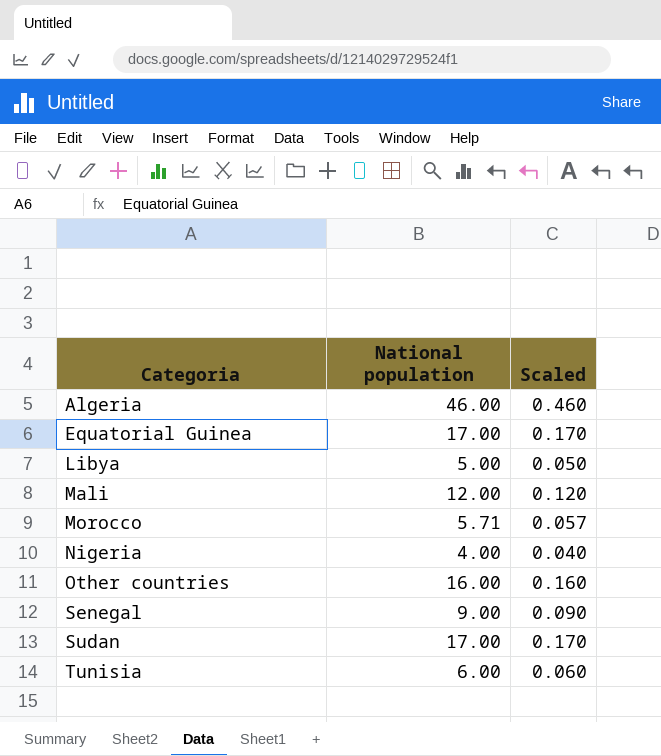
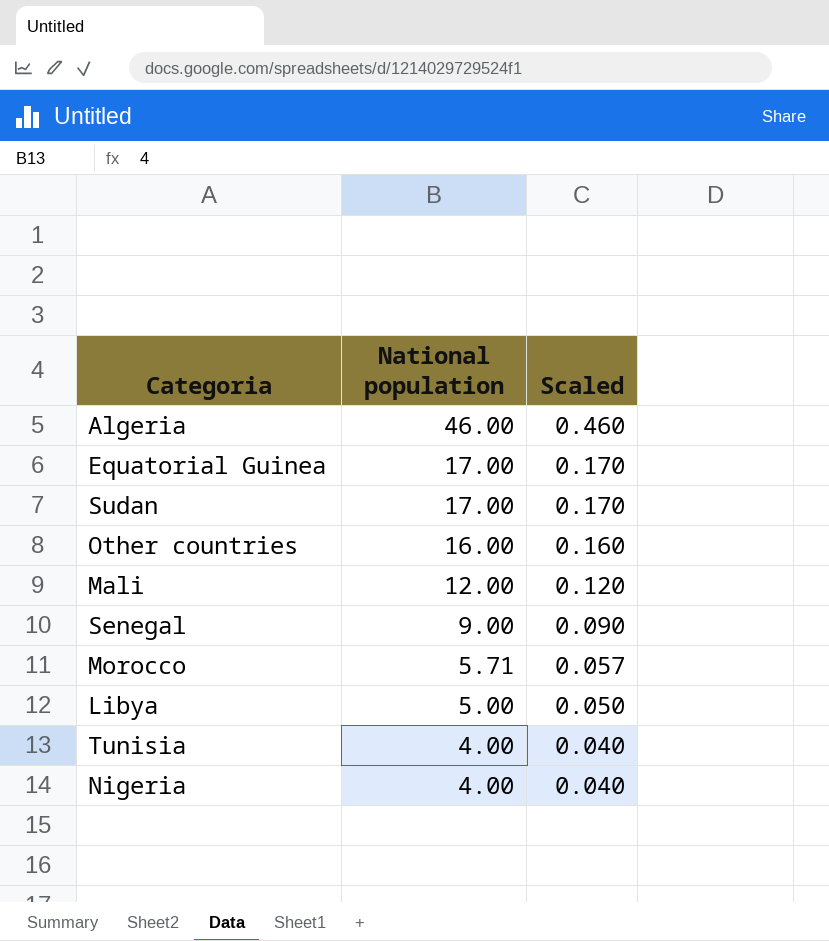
row order: Categoria ascending -> National population descending
Tunisia | National population: 6.00 -> 4.00
Tunisia | Scaled: 0.060 -> 0.040

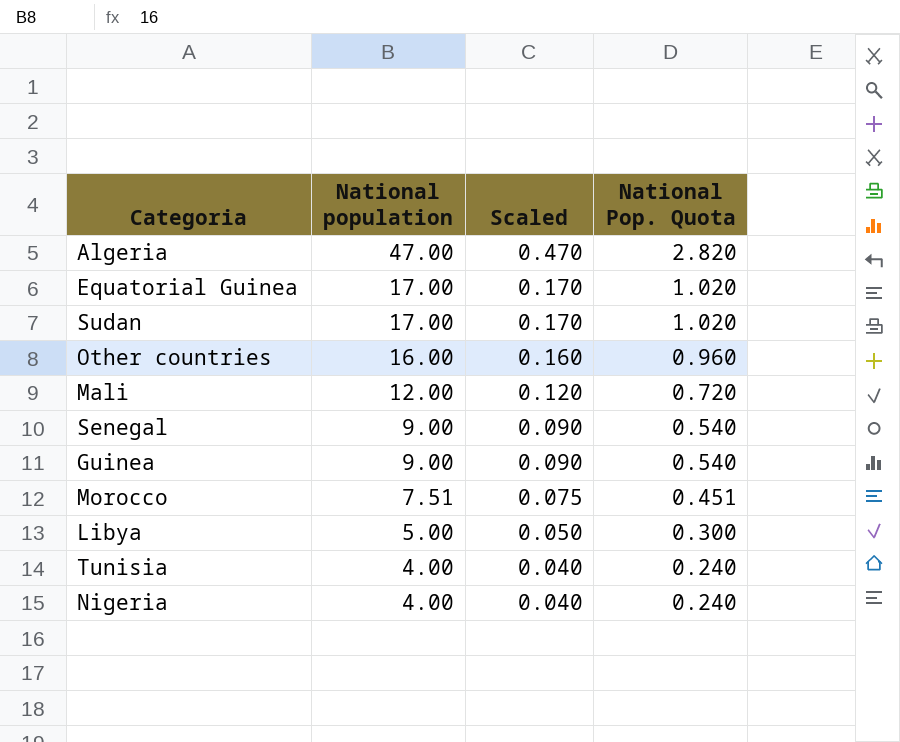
column National Pop. Quota | formula: none -> [National population] * 0.06
Algeria | National population: 46.00 -> 47.00
Algeria | Scaled: 0.460 -> 0.470
row Guinea: none -> 9.00 | 0.090 | 0.540
Morocco | National population: 5.71 -> 7.51
Morocco | Scaled: 0.057 -> 0.075

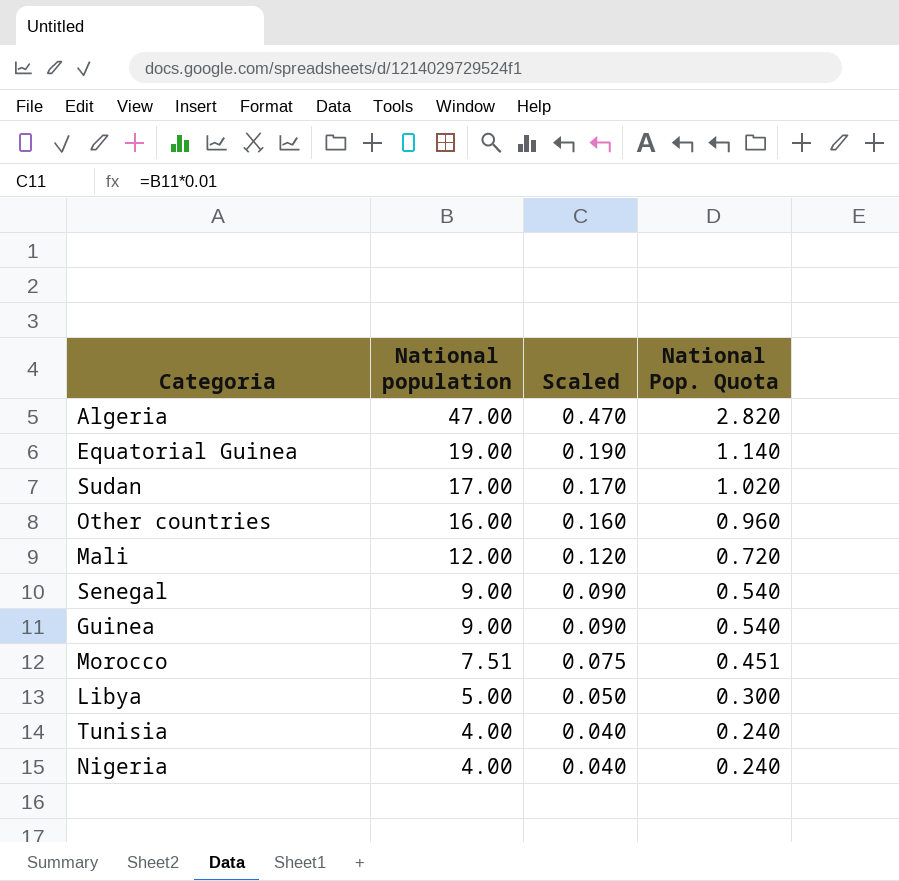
Equatorial Guinea | National population: 17.00 -> 19.00
Equatorial Guinea | Scaled: 0.170 -> 0.190
Equatorial Guinea | National Pop. Quota: 1.020 -> 1.140

